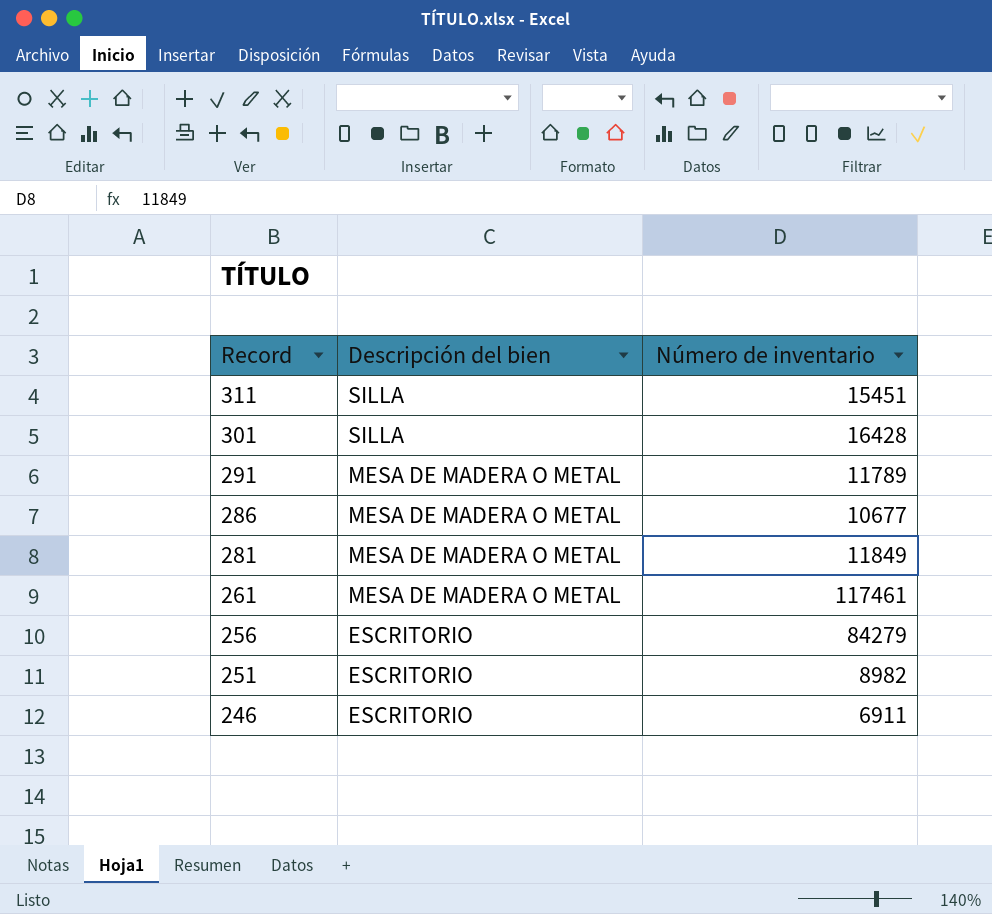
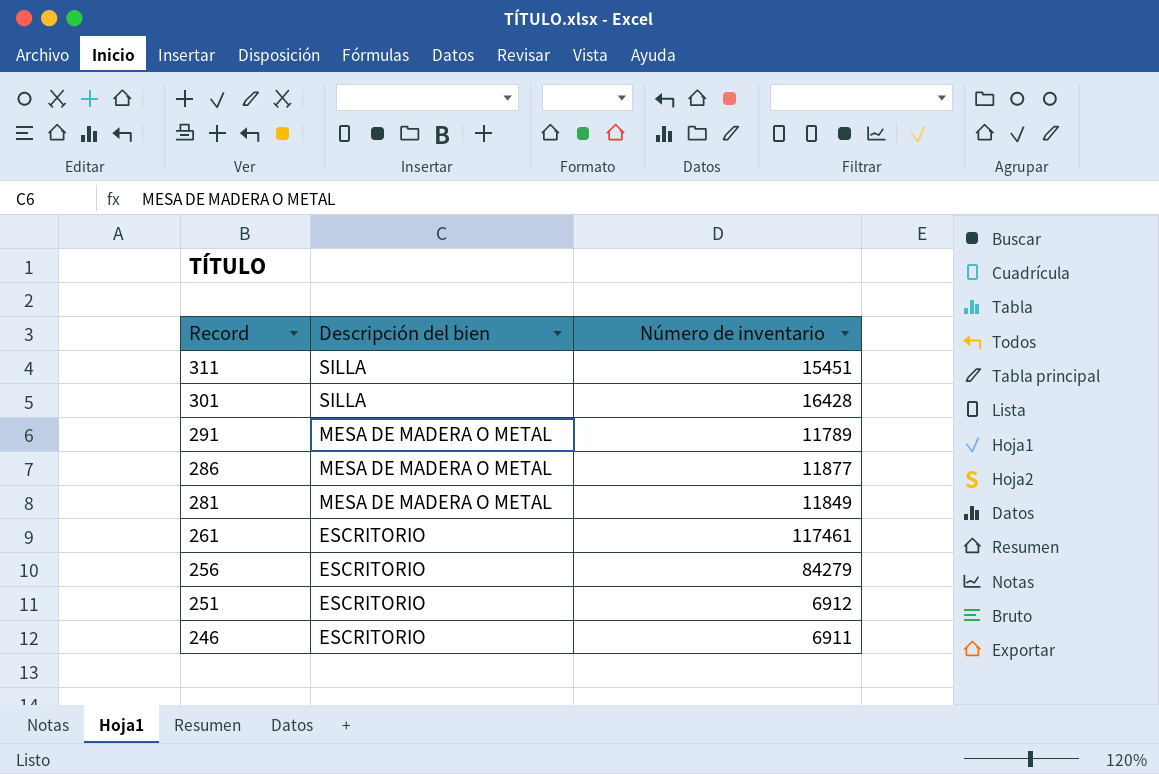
286 | Número de inventario: 10677 -> 11877
261 | Descripción del bien: MESA DE MADERA O METAL -> ESCRITORIO
251 | Número de inventario: 8982 -> 6912

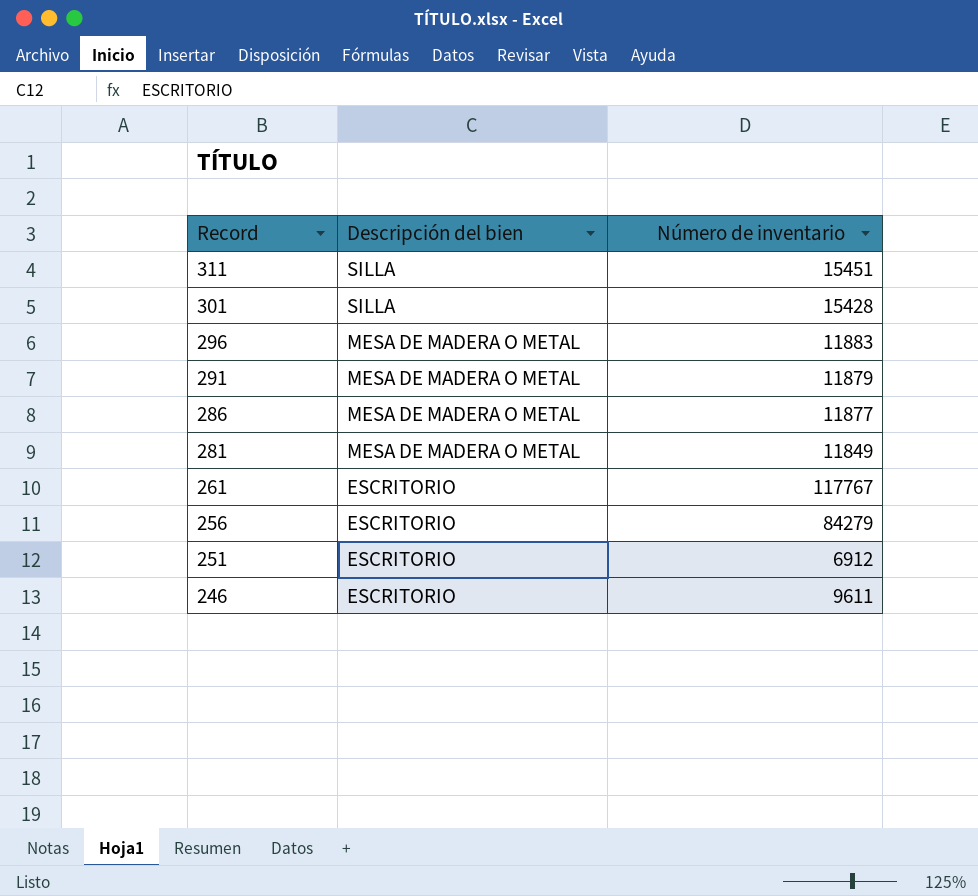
301 | Número de inventario: 16428 -> 15428
row 296: none -> MESA DE MADERA O METAL | 11883
291 | Número de inventario: 11789 -> 11879
261 | Número de inventario: 117461 -> 117767
246 | Número de inventario: 6911 -> 9611

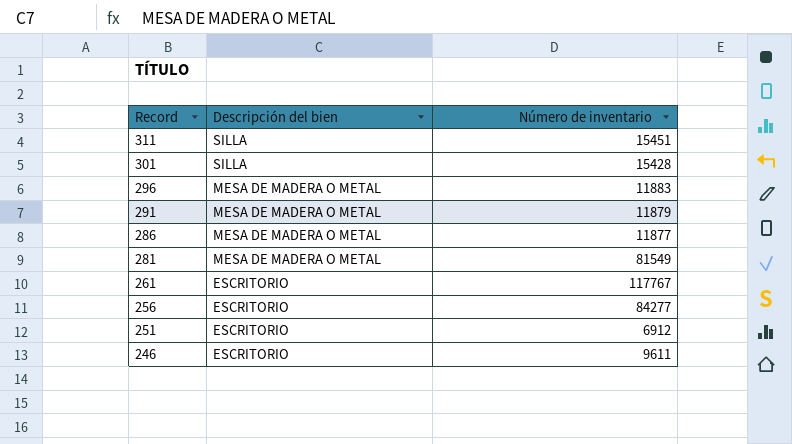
281 | Número de inventario: 11849 -> 81549
256 | Número de inventario: 84279 -> 84277

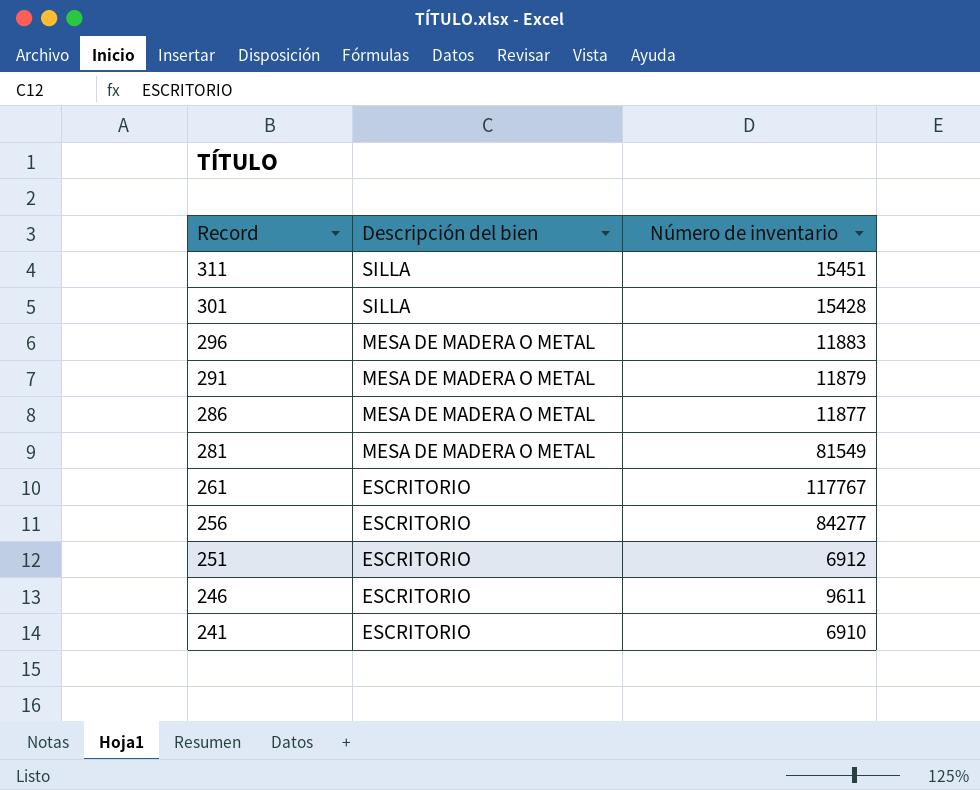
row 241: none -> ESCRITORIO | 6910

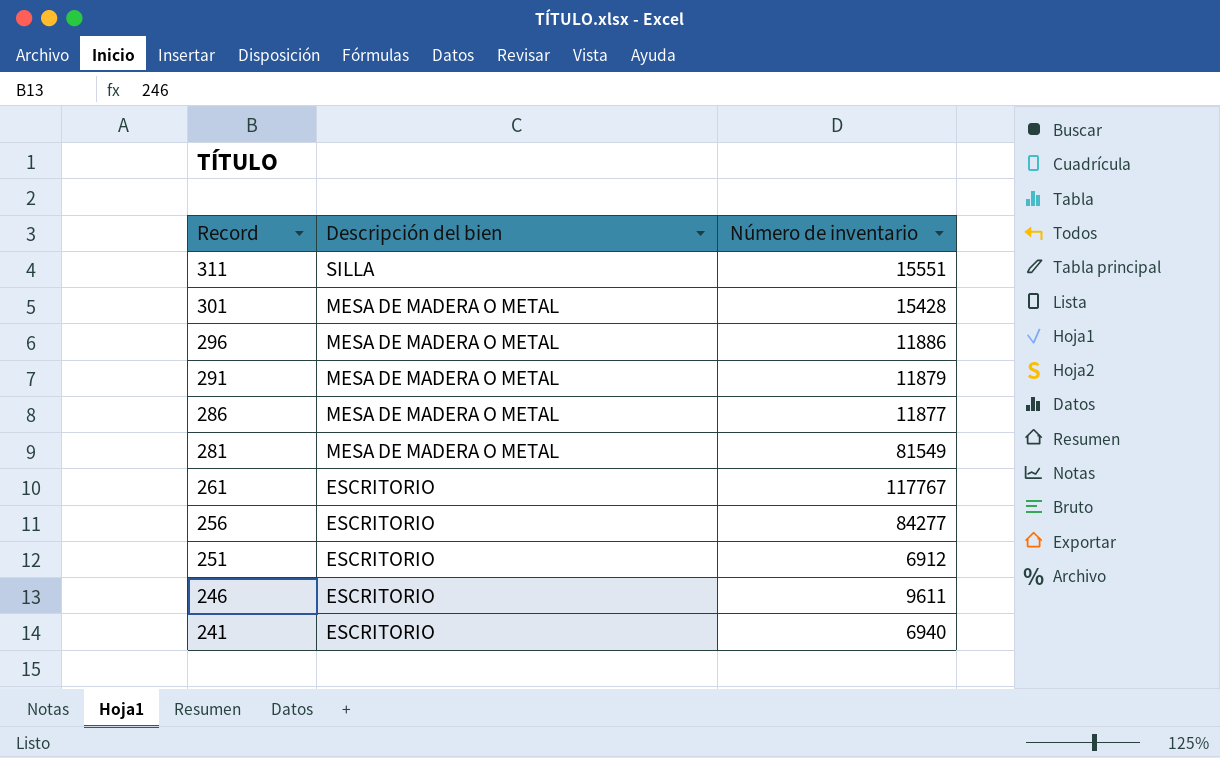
311 | Número de inventario: 15451 -> 15551
301 | Descripción del bien: SILLA -> MESA DE MADERA O METAL
296 | Número de inventario: 11883 -> 11886
241 | Número de inventario: 6910 -> 6940

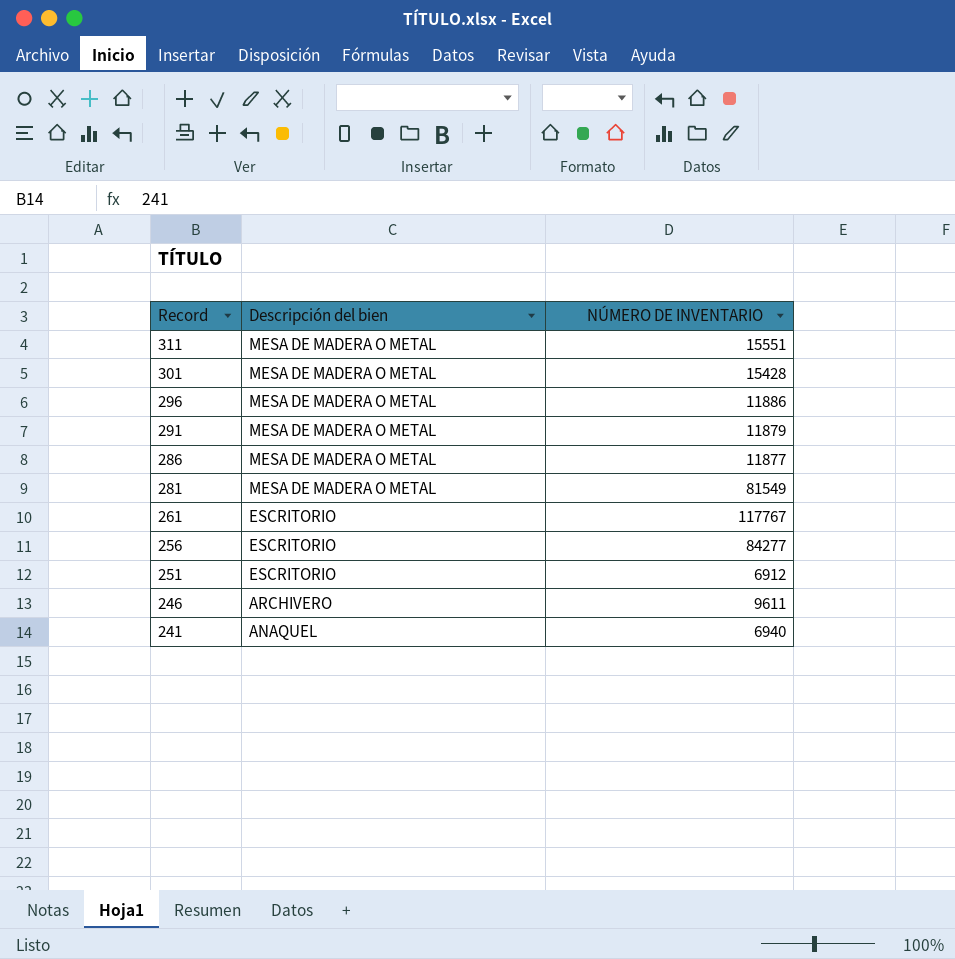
column name: Número de inventario -> NÚMERO DE INVENTARIO
311 | Descripción del bien: SILLA -> MESA DE MADERA O METAL
246 | Descripción del bien: ESCRITORIO -> ARCHIVERO
241 | Descripción del bien: ESCRITORIO -> ANAQUEL

